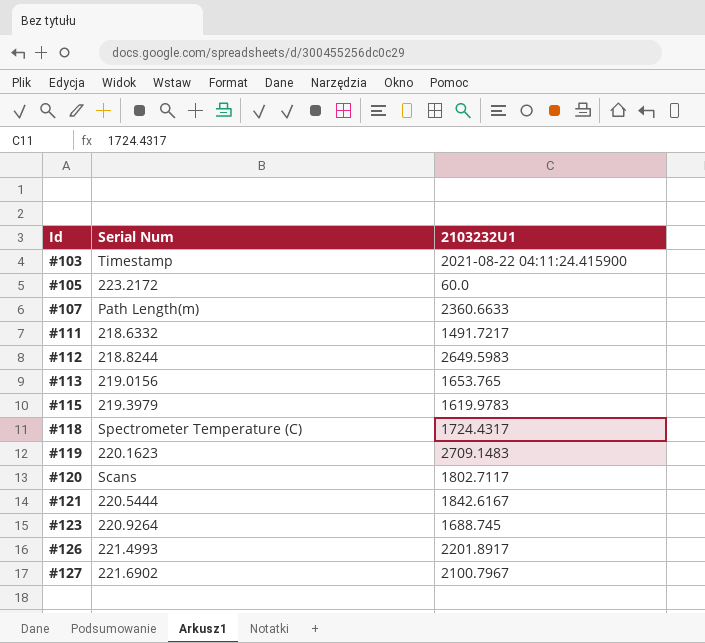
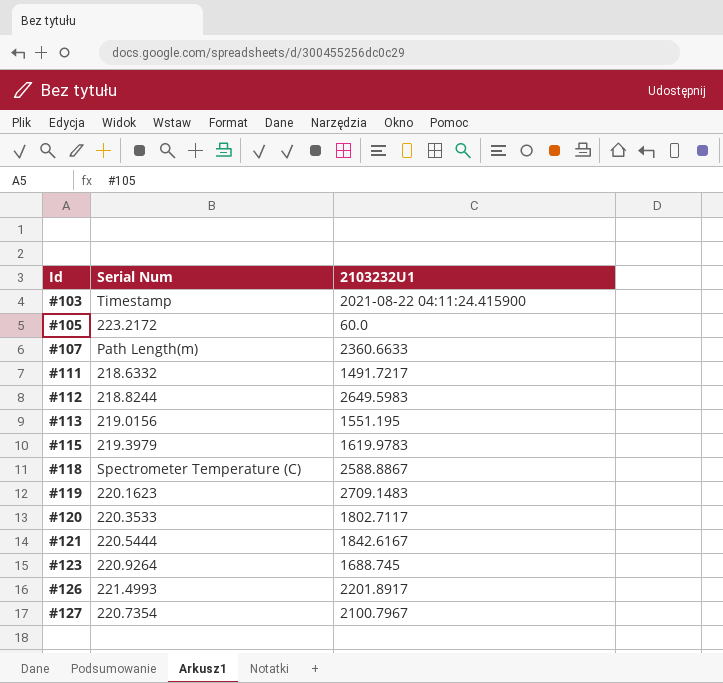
#113 | 2103232U1: 1653.765 -> 1551.195
#118 | 2103232U1: 1724.4317 -> 2588.8867
#120 | Serial Num: Scans -> 220.3533
#127 | Serial Num: 221.6902 -> 220.7354

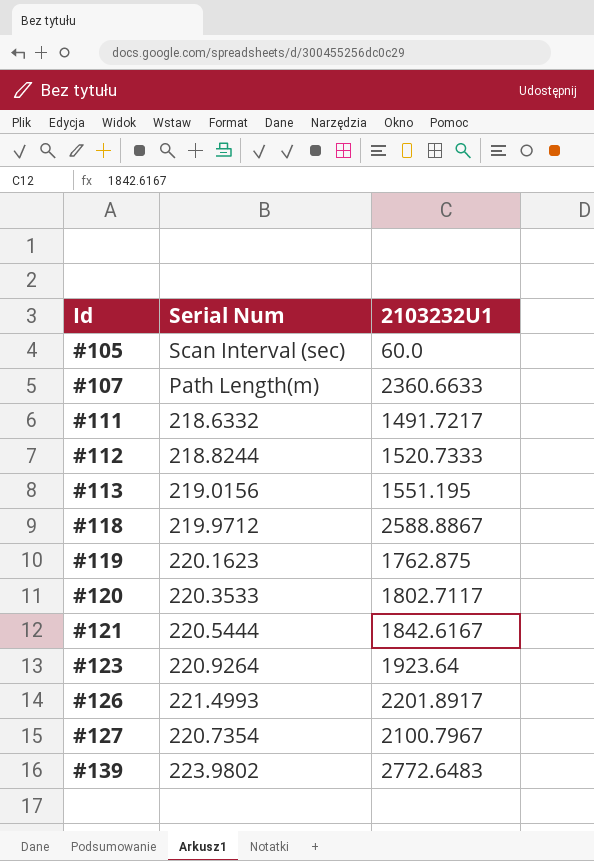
row #103: Timestamp | 2021-08-22 04:11:24.415900 -> none
row #115: 219.3979 | 1619.9783 -> none
#105 | Serial Num: 223.2172 -> Scan Interval (sec)
#112 | 2103232U1: 2649.5983 -> 1520.7333
#118 | Serial Num: Spectrometer Temperature (C) -> 219.9712
#119 | 2103232U1: 2709.1483 -> 1762.875
#123 | 2103232U1: 1688.745 -> 1923.64
row #139: none -> 223.9802 | 2772.6483

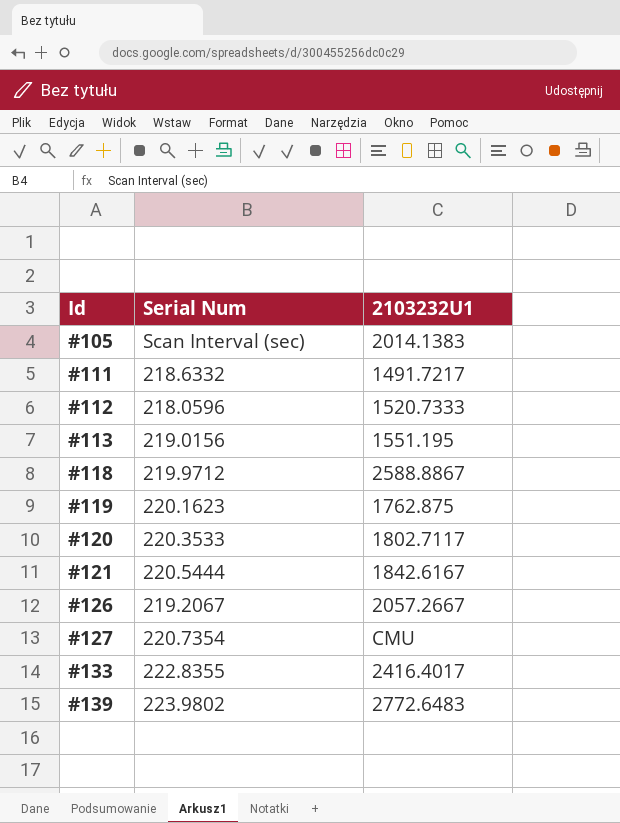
row #107: Path Length(m) | 2360.6633 -> none
row #123: 220.9264 | 1923.64 -> none
#105 | 2103232U1: 60.0 -> 2014.1383
#112 | Serial Num: 218.8244 -> 218.0596
#126 | Serial Num: 221.4993 -> 219.2067
#126 | 2103232U1: 2201.8917 -> 2057.2667
#127 | 2103232U1: 2100.7967 -> CMU
row #133: none -> 222.8355 | 2416.4017

